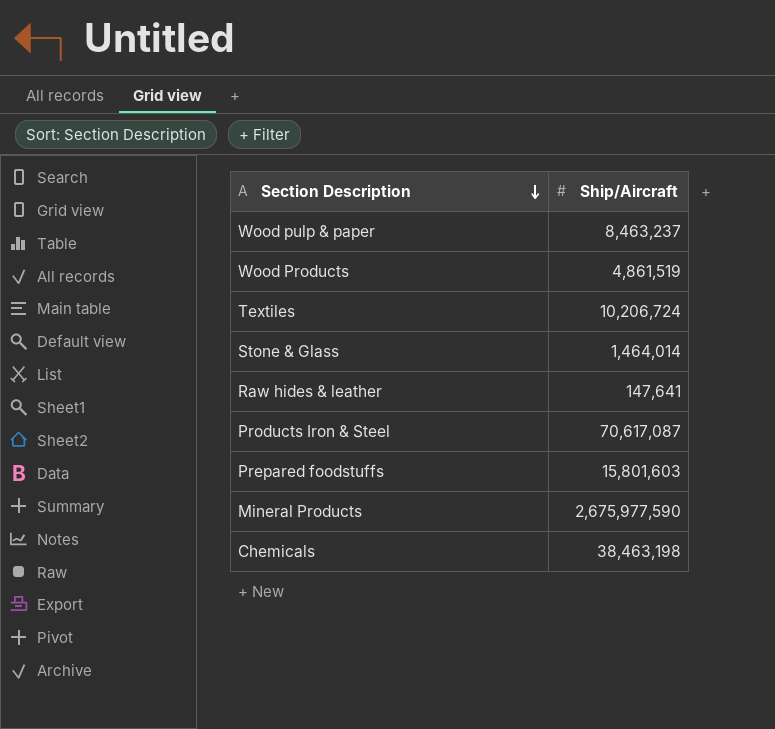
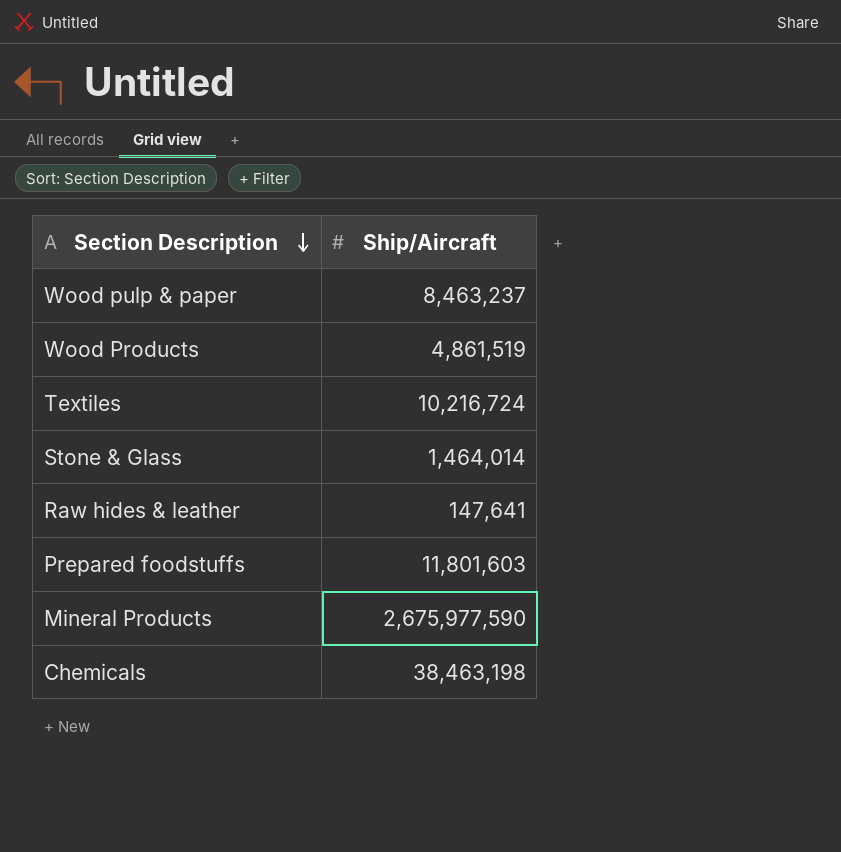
row Products Iron & Steel: 70,617,087 -> none
Textiles | Ship/Aircraft: 10,206,724 -> 10,216,724
Prepared foodstuffs | Ship/Aircraft: 15,801,603 -> 11,801,603

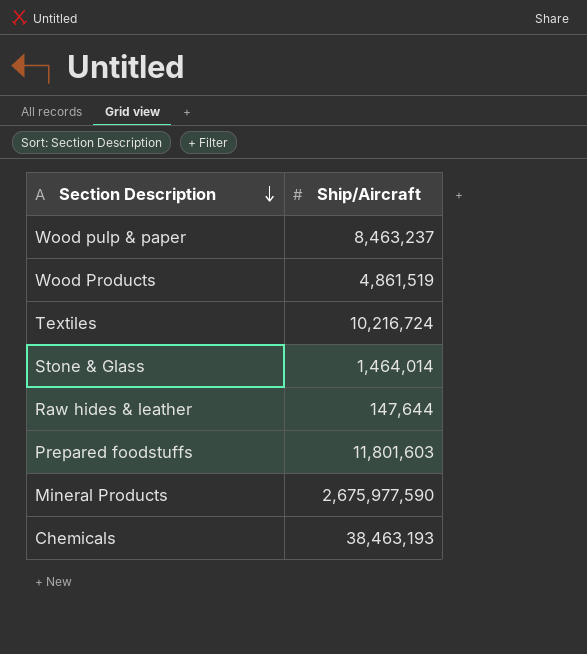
Raw hides & leather | Ship/Aircraft: 147,641 -> 147,644
Chemicals | Ship/Aircraft: 38,463,198 -> 38,463,193

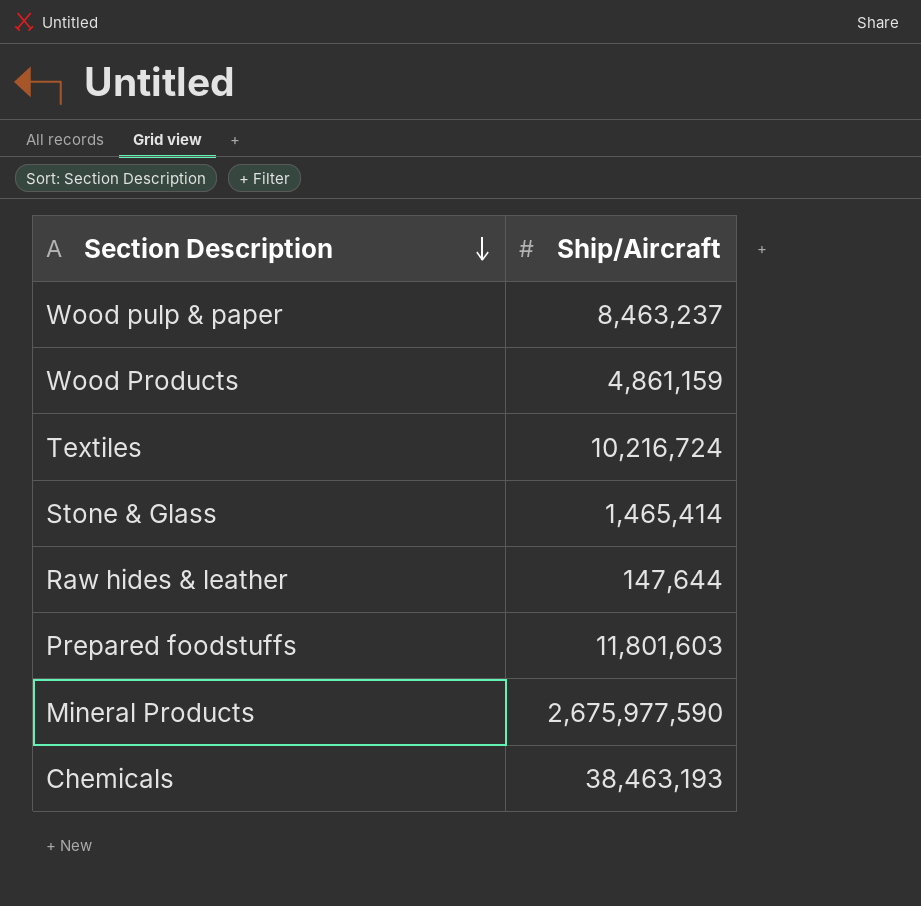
Wood Products | Ship/Aircraft: 4,861,519 -> 4,861,159
Stone & Glass | Ship/Aircraft: 1,464,014 -> 1,465,414

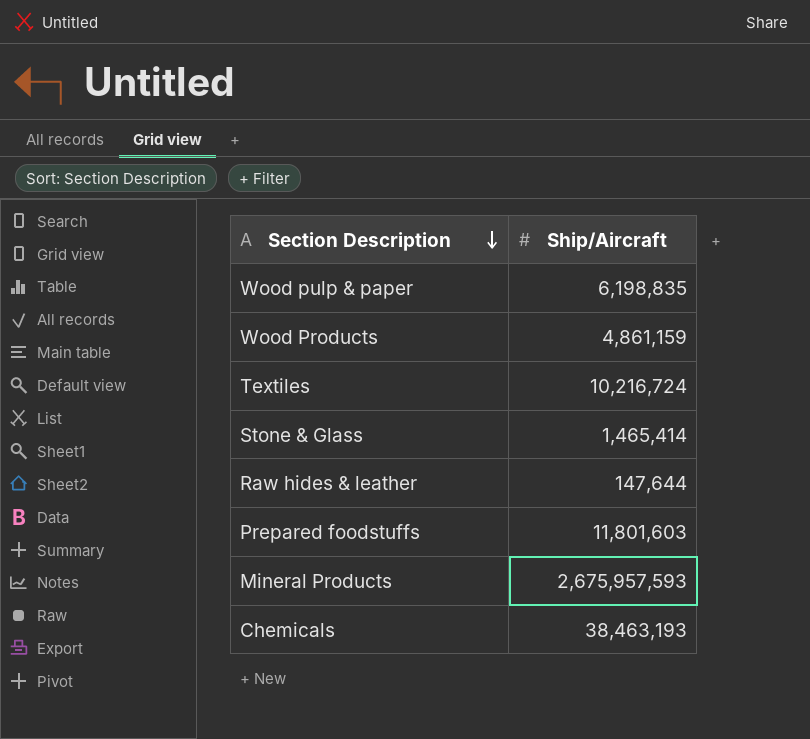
Wood pulp & paper | Ship/Aircraft: 8,463,237 -> 6,198,835
Mineral Products | Ship/Aircraft: 2,675,977,590 -> 2,675,957,593

